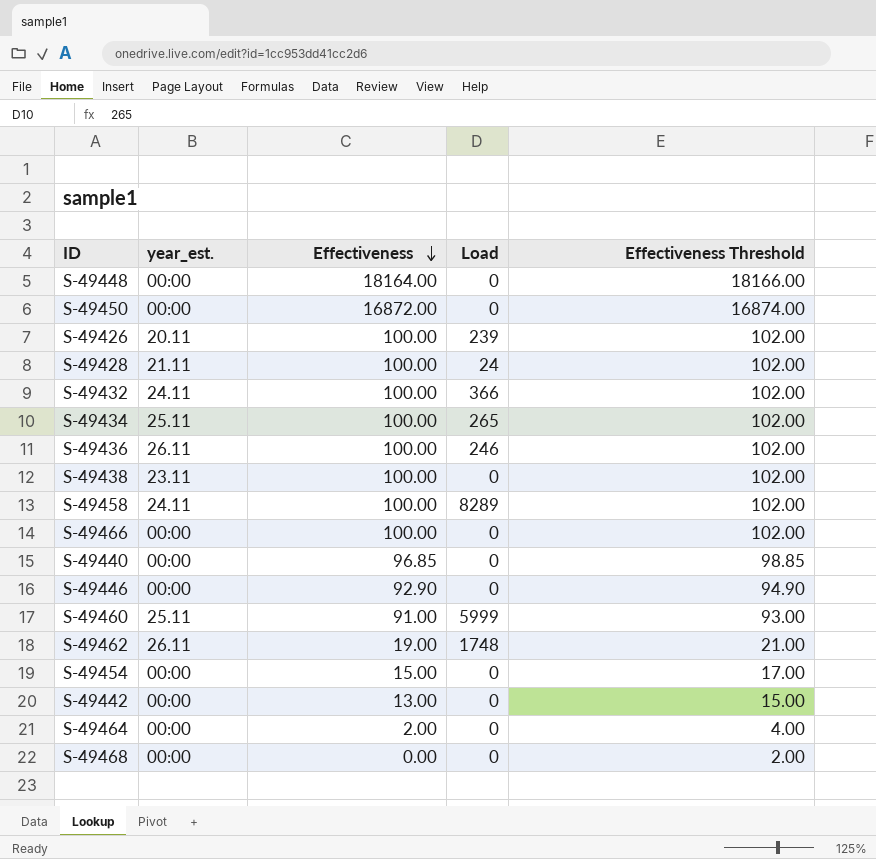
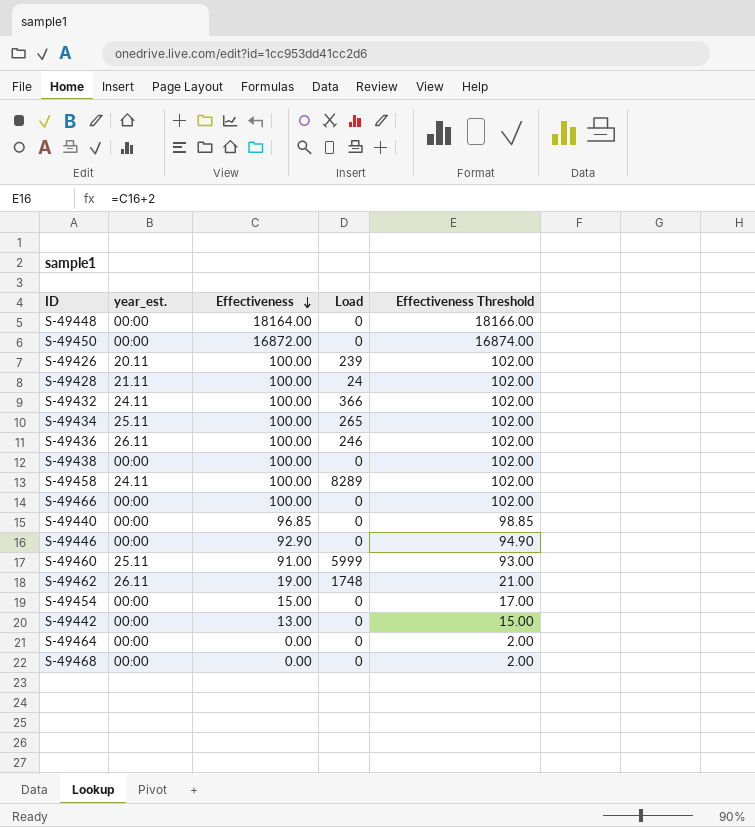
S-49438 | year_est.: 23.11 -> 00:00
S-49464 | Effectiveness: 2.00 -> 0.00
S-49464 | Effectiveness Threshold: 4.00 -> 2.00

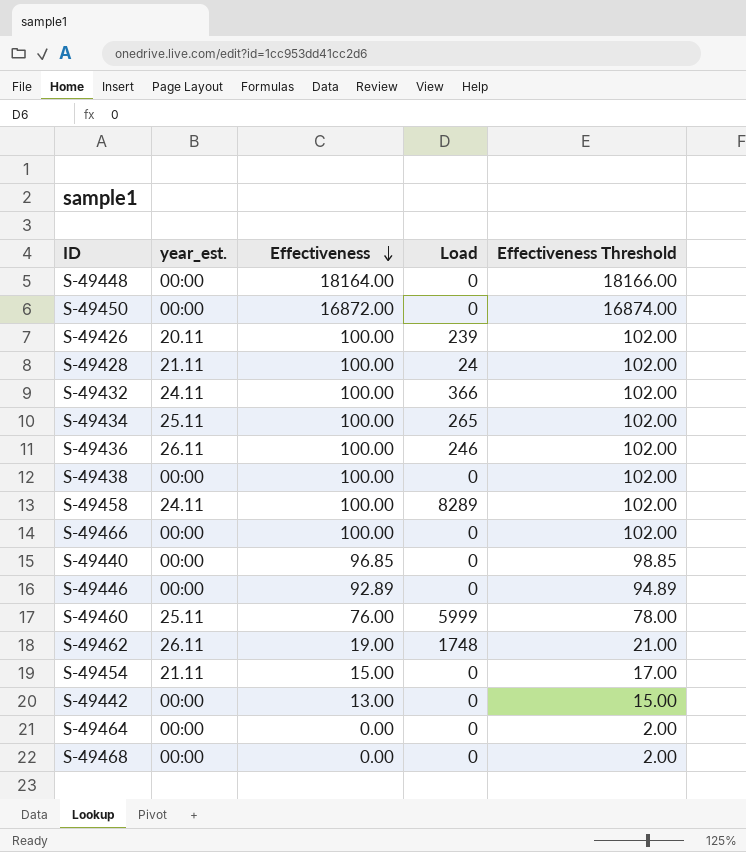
S-49446 | Effectiveness: 92.90 -> 92.89
S-49446 | Effectiveness Threshold: 94.90 -> 94.89
S-49460 | Effectiveness: 91.00 -> 76.00
S-49460 | Effectiveness Threshold: 93.00 -> 78.00
S-49454 | year_est.: 00:00 -> 21.11

